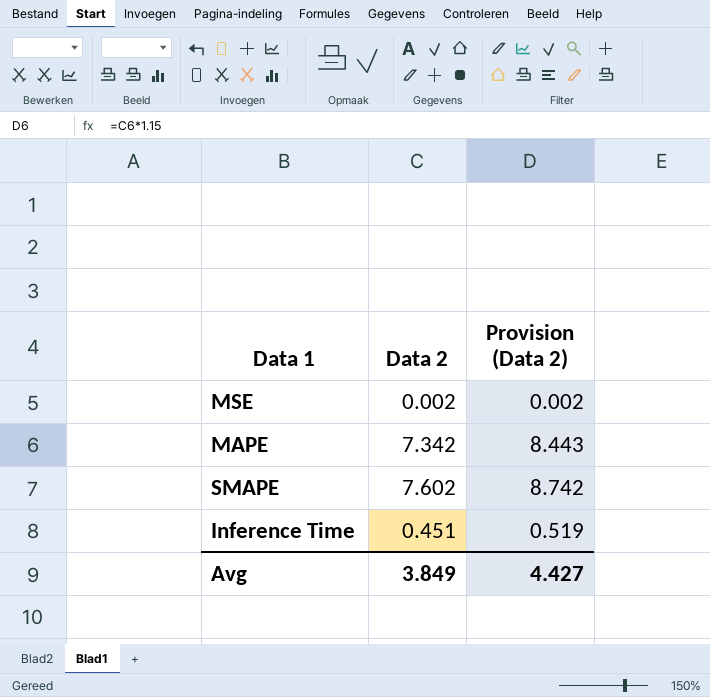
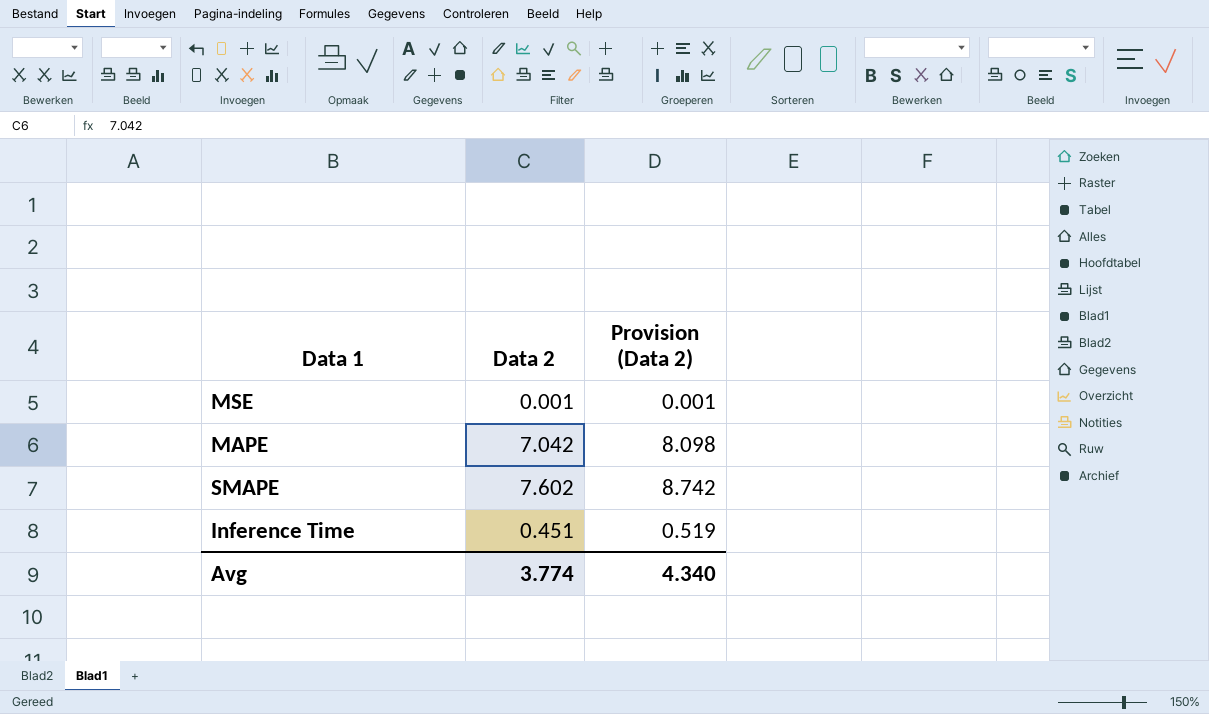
MSE | Data 2: 0.002 -> 0.001
MSE | Provision (Data 2): 0.002 -> 0.001
MAPE | Data 2: 7.342 -> 7.042
MAPE | Provision (Data 2): 8.443 -> 8.098
Avg | Data 2: 3.849 -> 3.774
Avg | Provision (Data 2): 4.427 -> 4.340

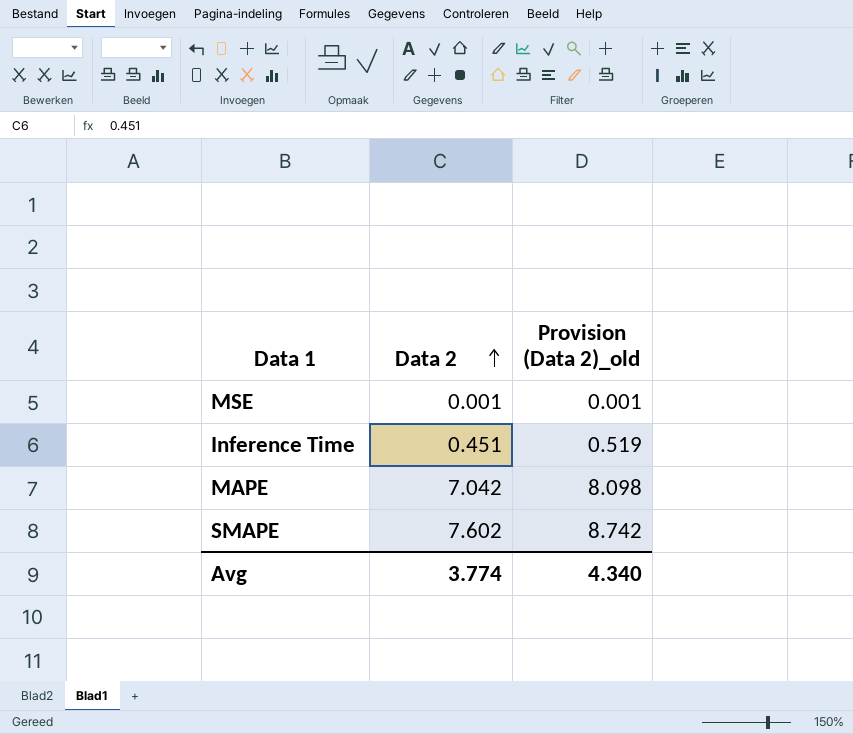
row order: none -> Data 2 ascending
column name: Provision (Data 2) -> Provision (Data 2)_old

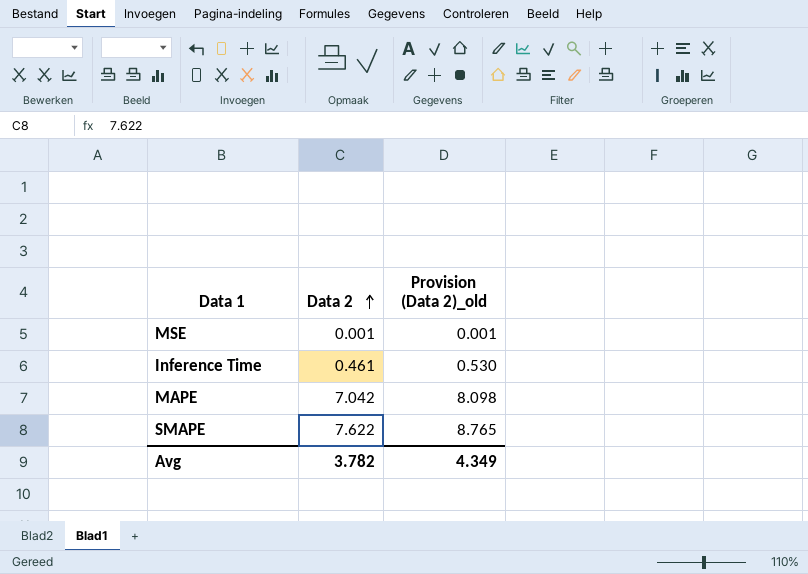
Inference Time | Data 2: 0.451 -> 0.461
Inference Time | Provision (Data 2)_old: 0.519 -> 0.530
SMAPE | Data 2: 7.602 -> 7.622
SMAPE | Provision (Data 2)_old: 8.742 -> 8.765
Avg | Data 2: 3.774 -> 3.782
Avg | Provision (Data 2)_old: 4.340 -> 4.349

